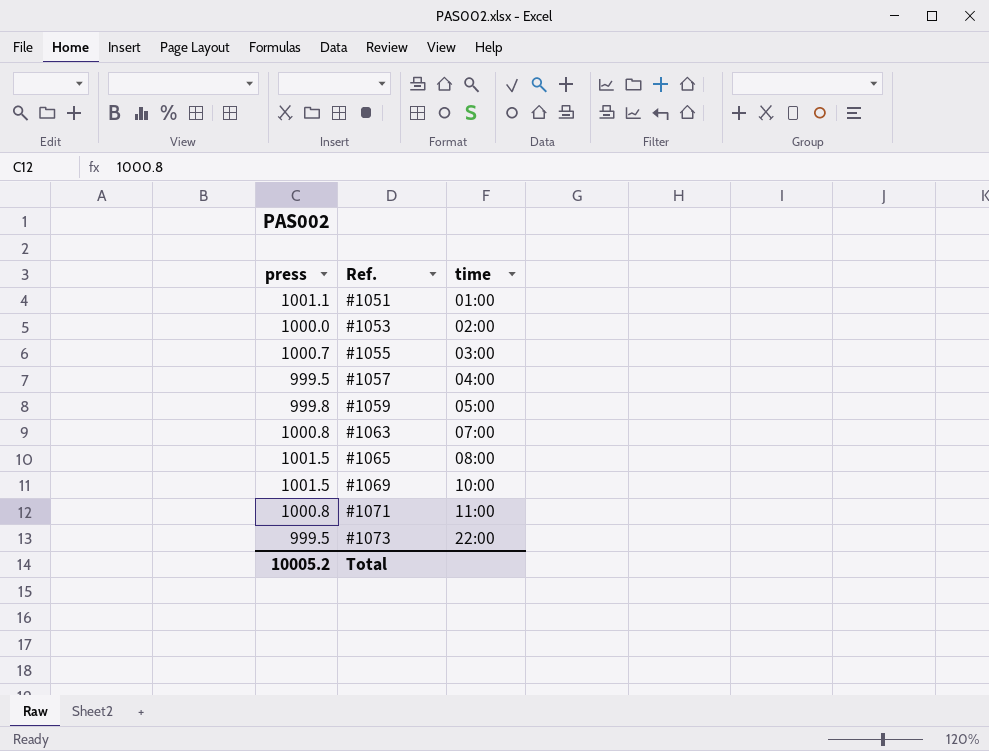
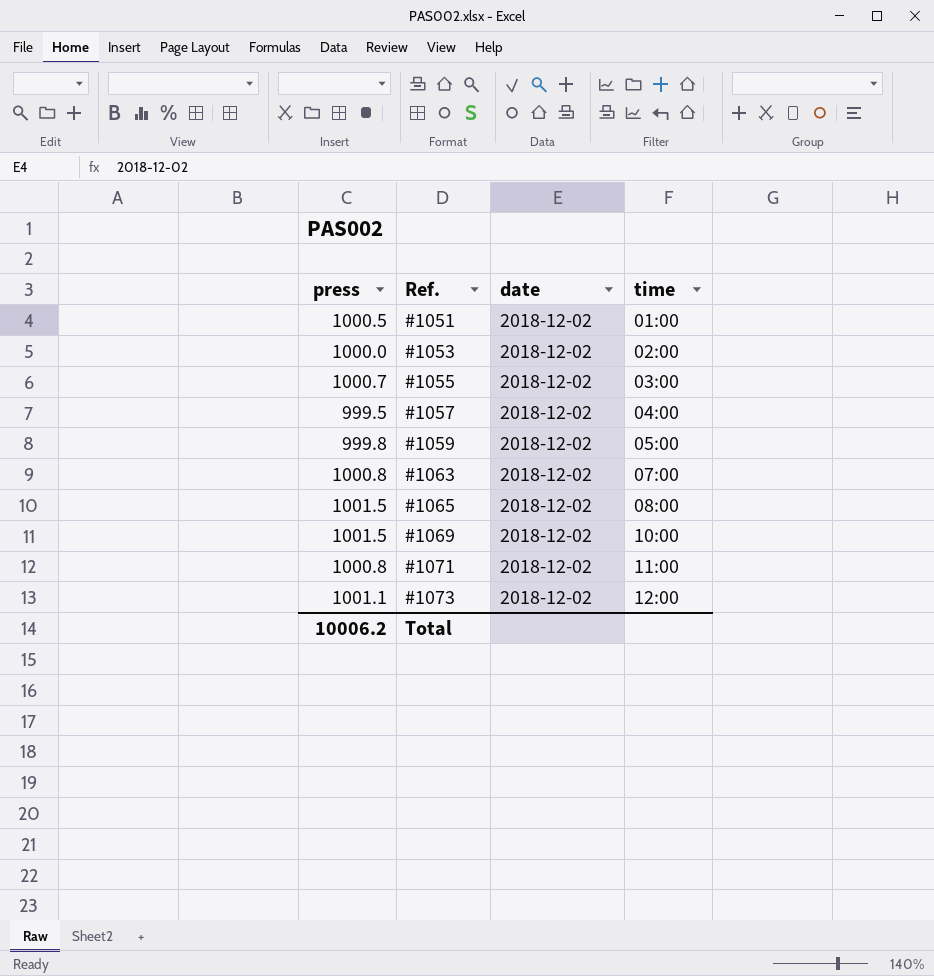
column date | position: none -> 3
#1051 | press: 1001.1 -> 1000.5
#1073 | press: 999.5 -> 1001.1
#1073 | time: 22:00 -> 12:00
Total | press: 10005.2 -> 10006.2

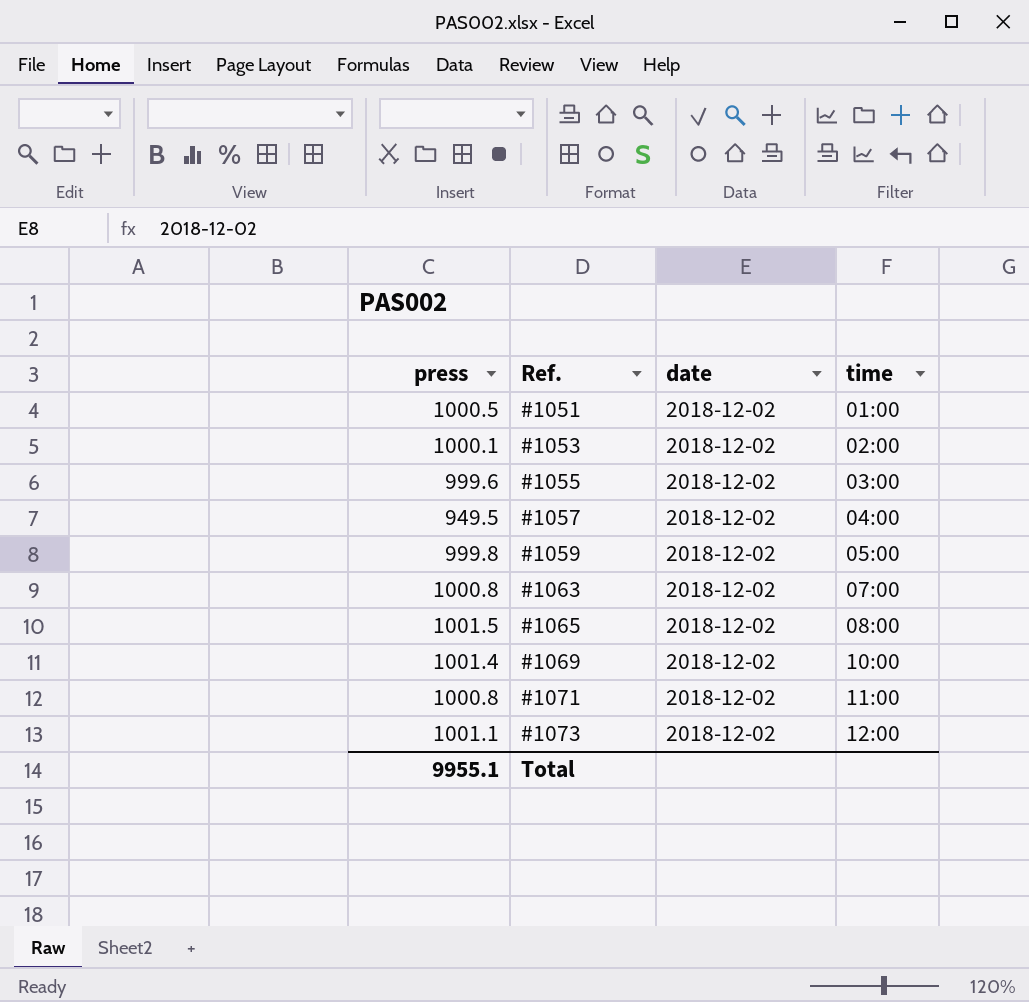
#1053 | press: 1000.0 -> 1000.1
#1055 | press: 1000.7 -> 999.6
#1057 | press: 999.5 -> 949.5
#1069 | press: 1001.5 -> 1001.4
Total | press: 10006.2 -> 9955.1

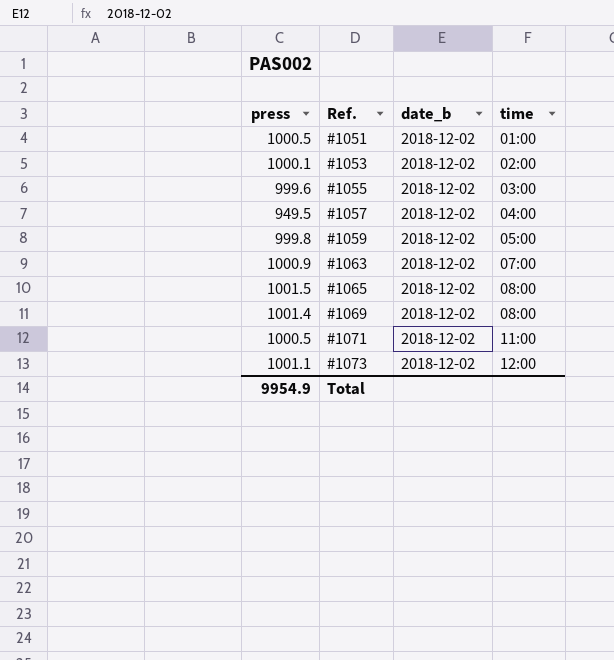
column name: date -> date_b
#1063 | press: 1000.8 -> 1000.9
#1069 | time: 10:00 -> 08:00
#1071 | press: 1000.8 -> 1000.5
Total | press: 9955.1 -> 9954.9

